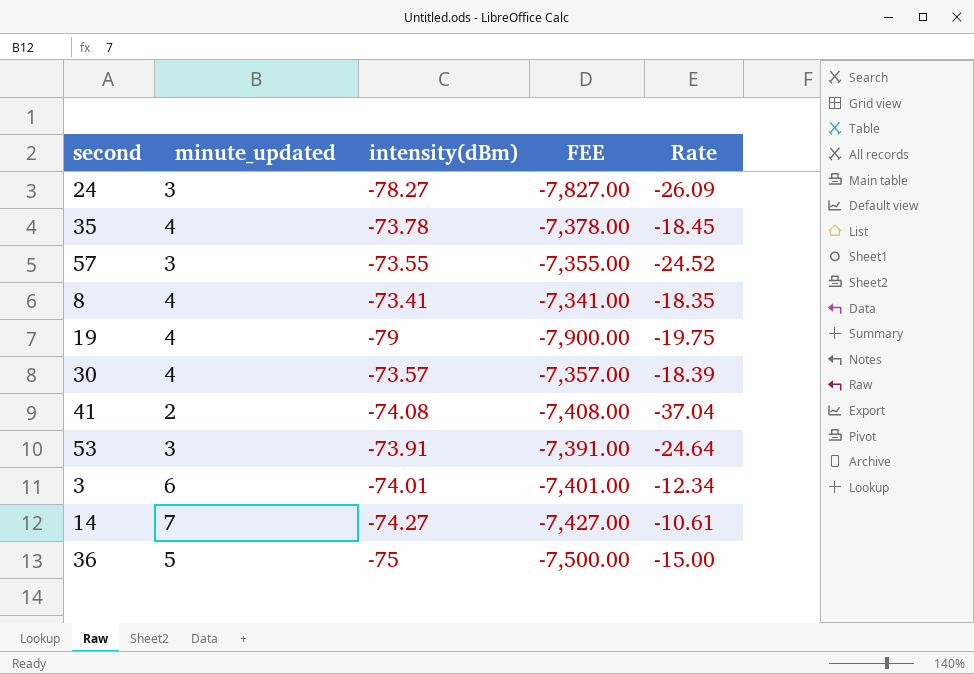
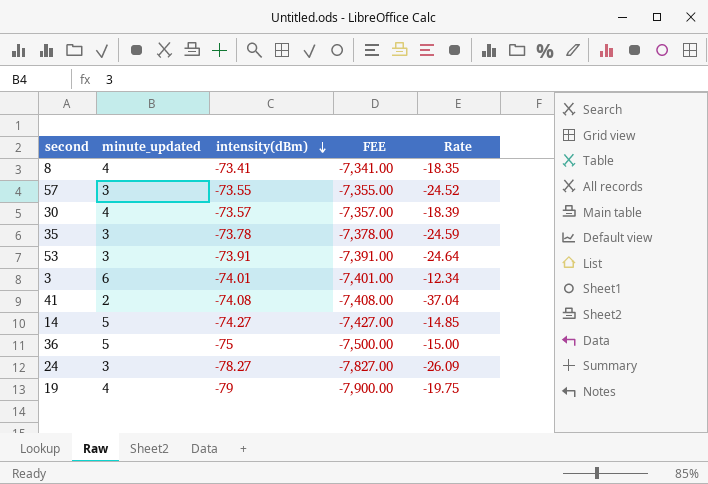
row order: none -> intensity(dBm) descending
35 | minute_updated: 4 -> 3
35 | Rate: -18.45 -> -24.59
14 | minute_updated: 7 -> 5
14 | Rate: -10.61 -> -14.85

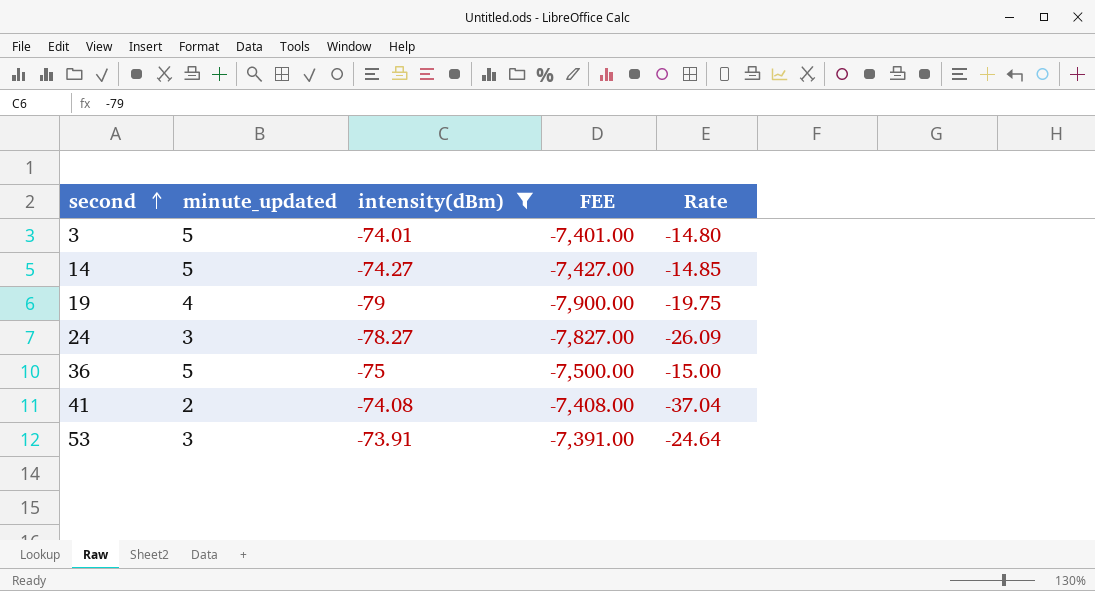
filter: none -> intensity(dBm) <= -73.91
row order: intensity(dBm) descending -> second ascending
3 | minute_updated: 6 -> 5
3 | Rate: -12.34 -> -14.80

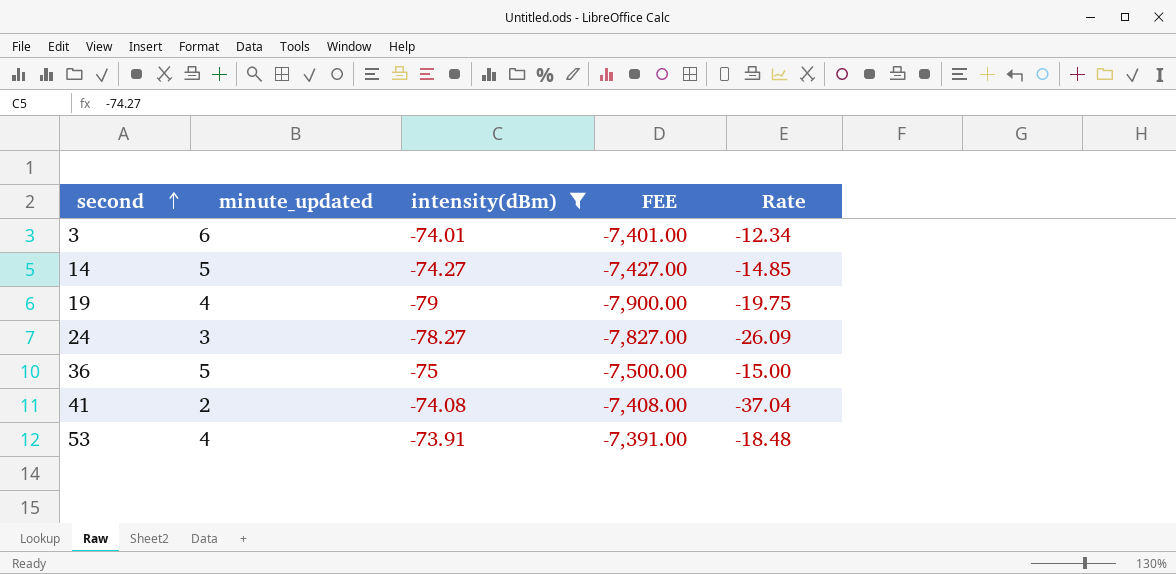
3 | minute_updated: 5 -> 6
3 | Rate: -14.80 -> -12.34
53 | minute_updated: 3 -> 4
53 | Rate: -24.64 -> -18.48

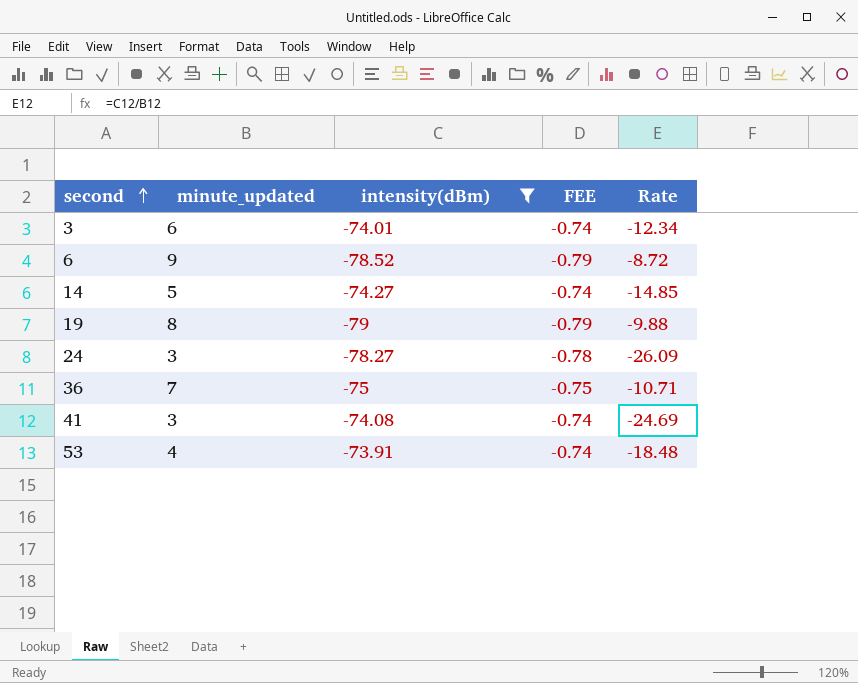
column FEE | formula: [intensity(dBm)] * 100 -> [intensity(dBm)] * 0.01
row 6: none -> 9 | -78.52 | -0.79 | -8.72
19 | minute_updated: 4 -> 8
19 | Rate: -19.75 -> -9.88
36 | minute_updated: 5 -> 7
36 | Rate: -15.00 -> -10.71
41 | minute_updated: 2 -> 3
41 | Rate: -37.04 -> -24.69

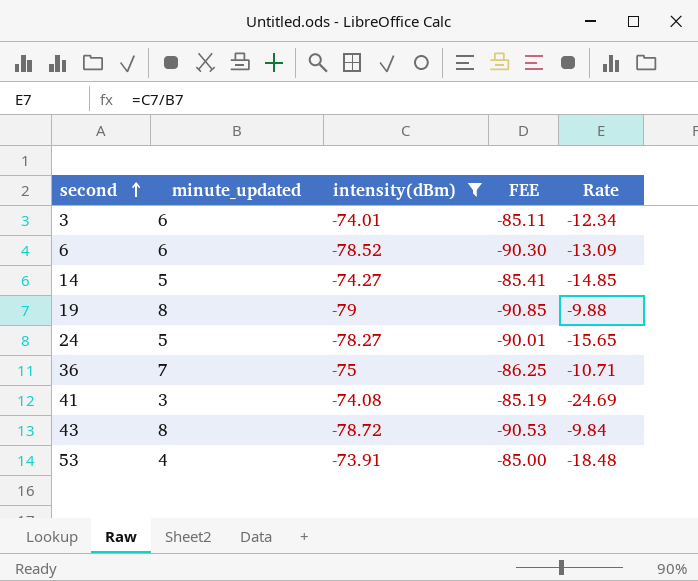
column FEE | formula: [intensity(dBm)] * 0.01 -> [intensity(dBm)] * 1.15
6 | minute_updated: 9 -> 6
6 | Rate: -8.72 -> -13.09
24 | minute_updated: 3 -> 5
24 | Rate: -26.09 -> -15.65
row 43: none -> 8 | -78.72 | -90.53 | -9.84

